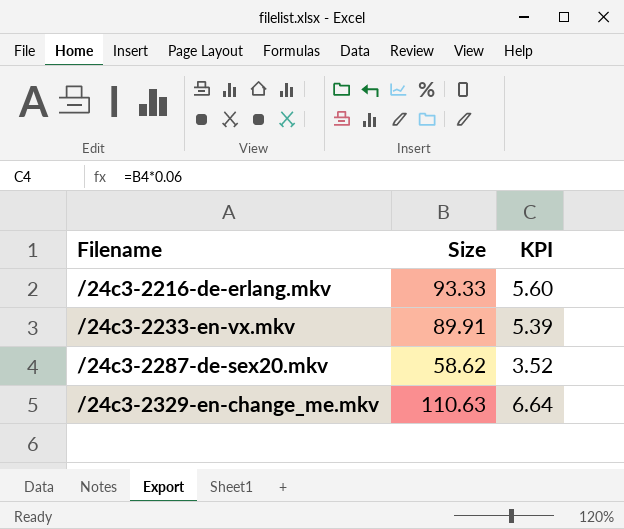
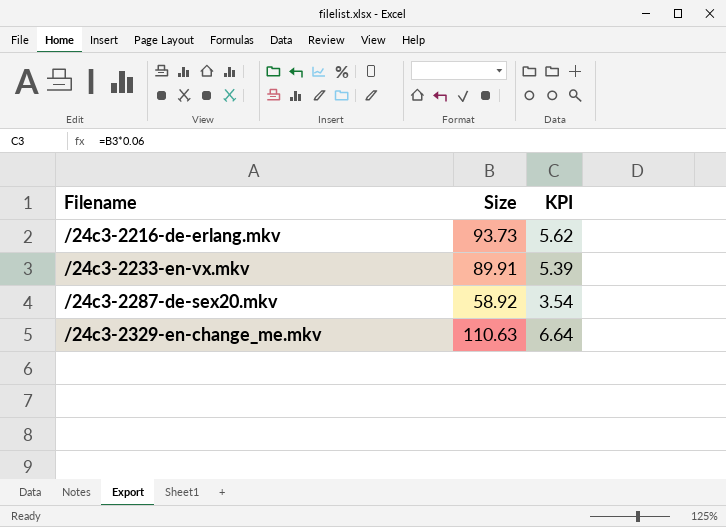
/24c3-2216-de-erlang.mkv | Size: 93.33 -> 93.73
/24c3-2216-de-erlang.mkv | KPI: 5.60 -> 5.62
/24c3-2287-de-sex20.mkv | Size: 58.62 -> 58.92
/24c3-2287-de-sex20.mkv | KPI: 3.52 -> 3.54

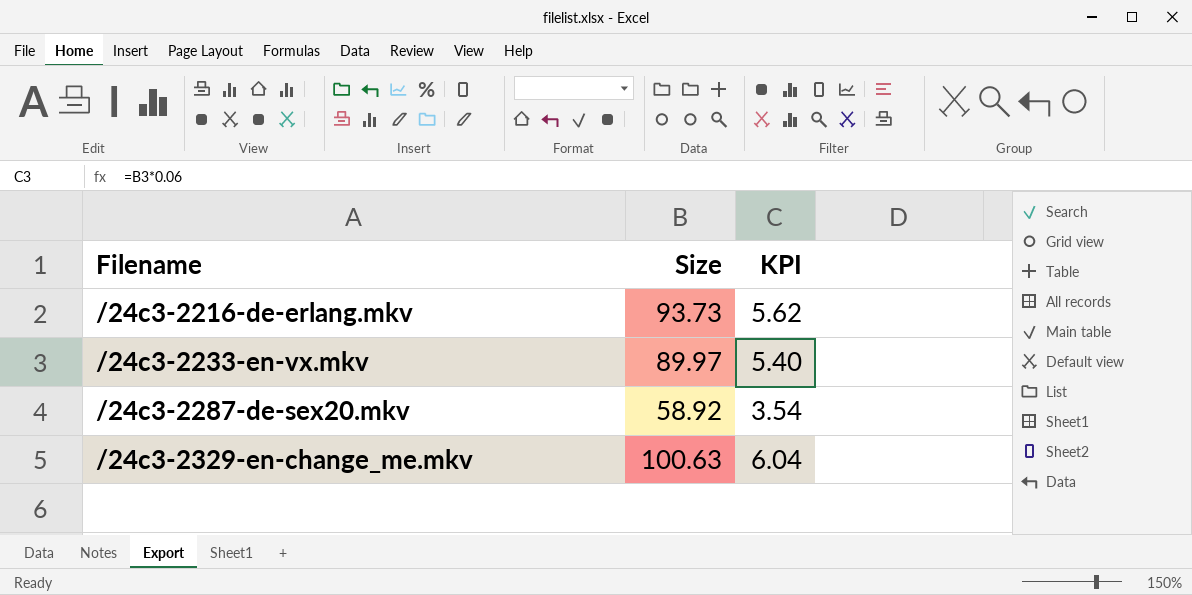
/24c3-2233-en-vx.mkv | Size: 89.91 -> 89.97
/24c3-2233-en-vx.mkv | KPI: 5.39 -> 5.40
/24c3-2329-en-change_me.mkv | Size: 110.63 -> 100.63
/24c3-2329-en-change_me.mkv | KPI: 6.64 -> 6.04

